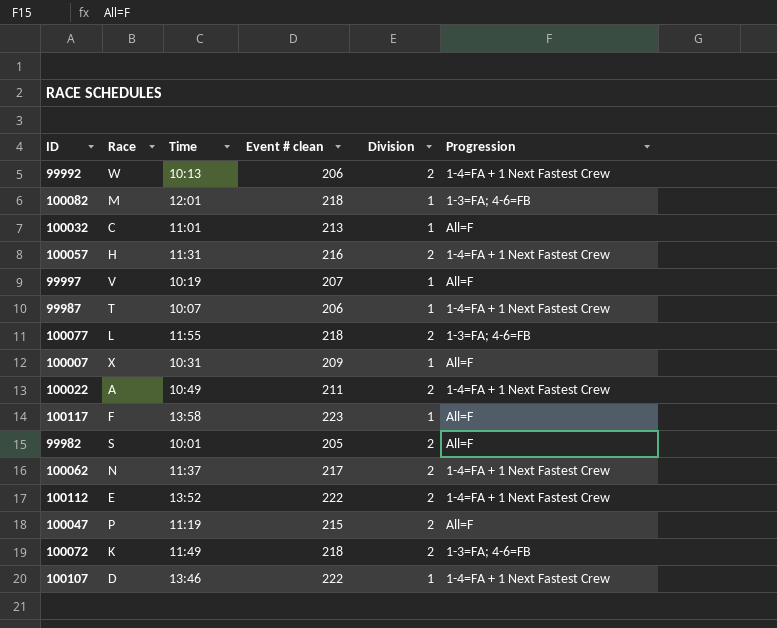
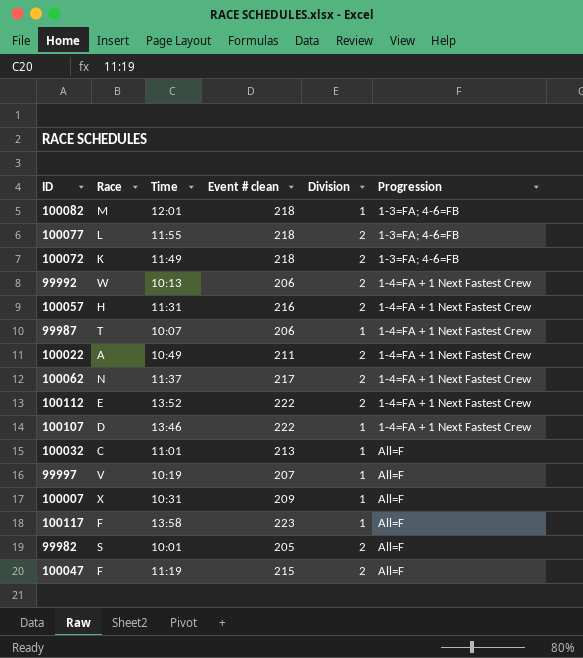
row order: none -> Progression ascending
100047 | Race: P -> F

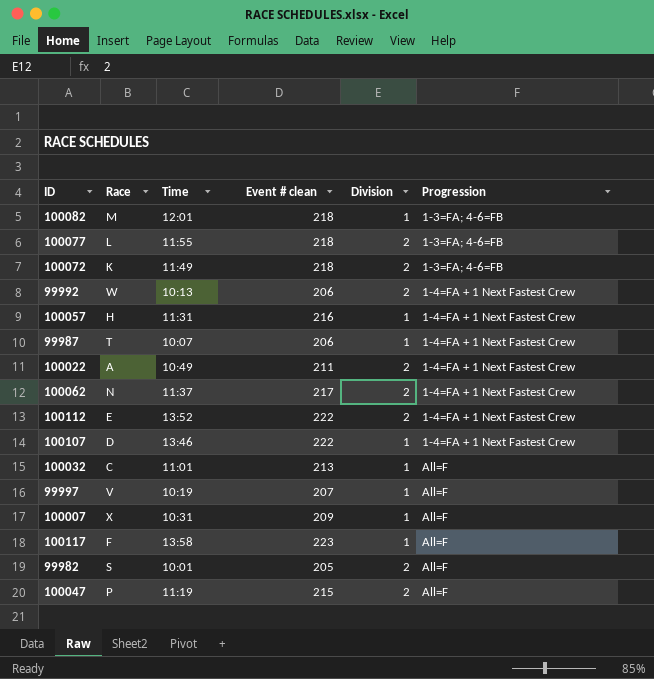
100057 | Division: 2 -> 1
100047 | Race: F -> P

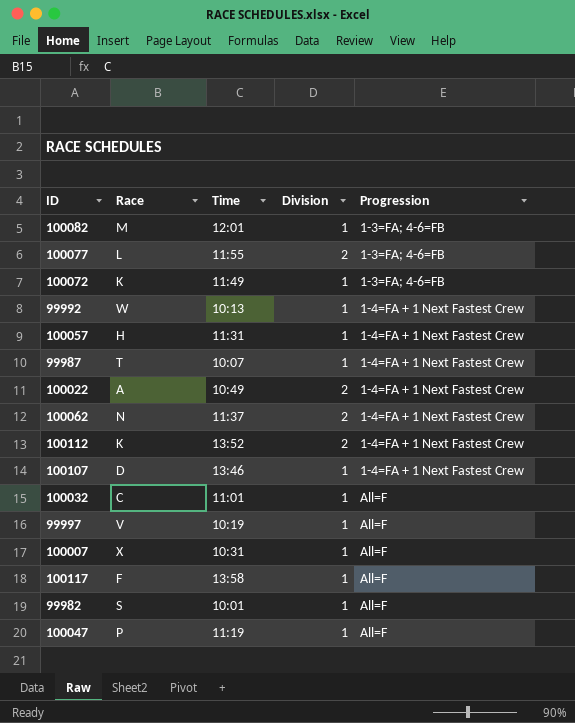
column Event # clean | position: 4 -> none
100072 | Division: 2 -> 1
99992 | Division: 2 -> 1
100112 | Race: E -> K
99982 | Division: 2 -> 1
100047 | Division: 2 -> 1

